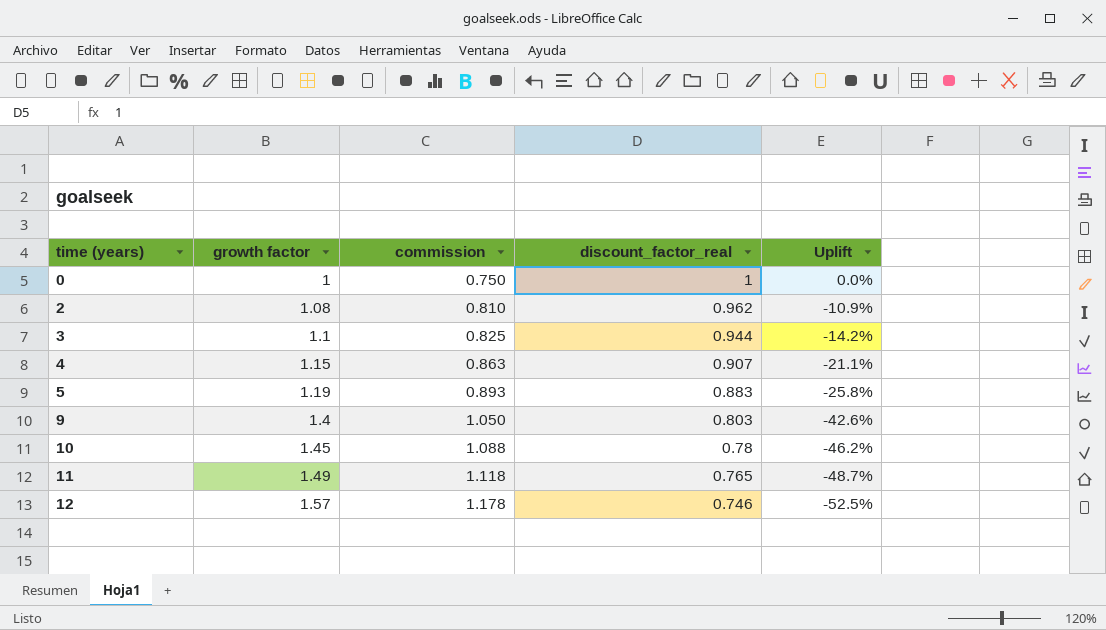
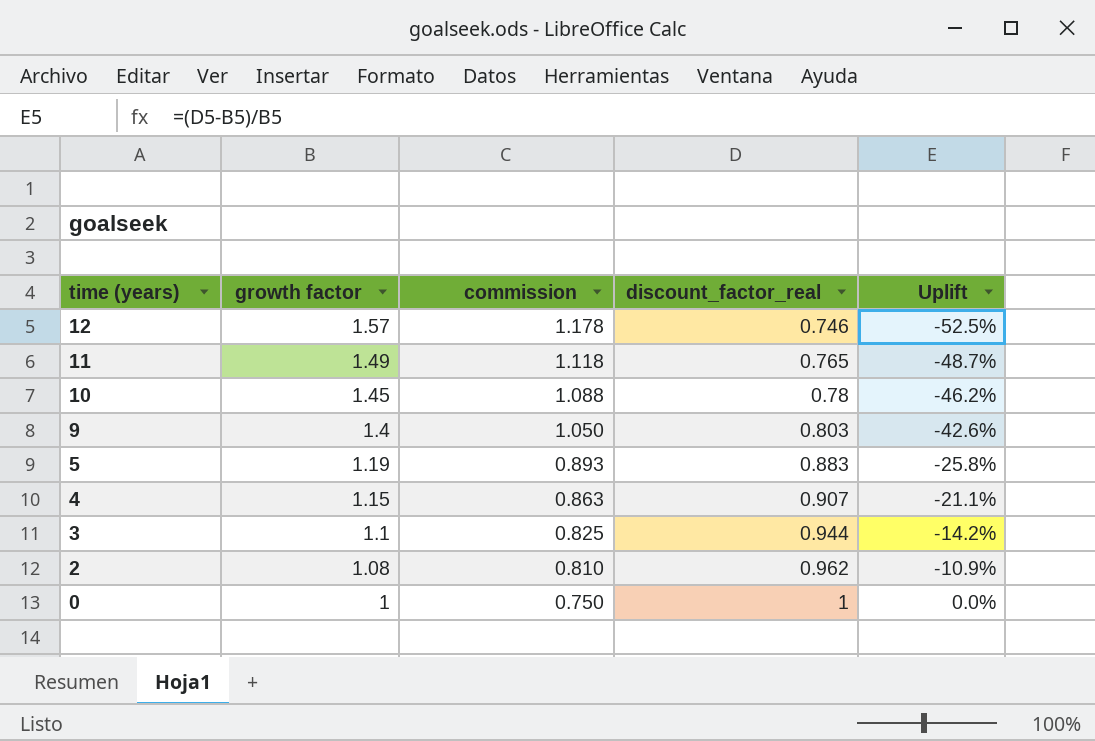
row order: time (years) ascending -> time (years) descending

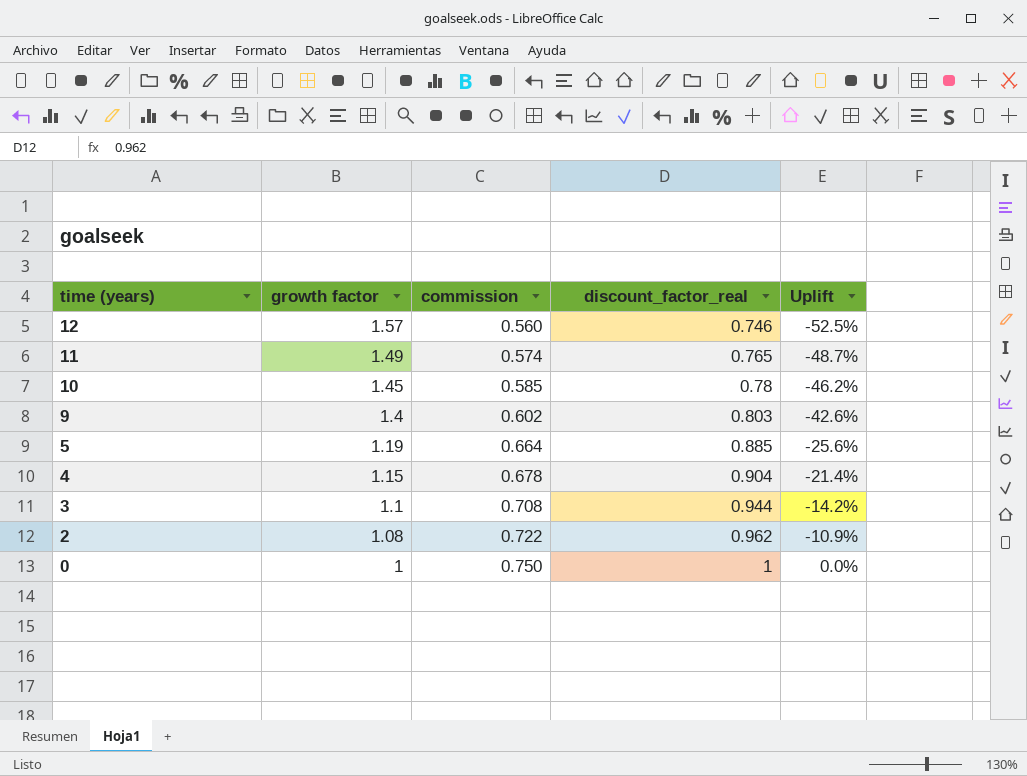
column commission | formula: [growth factor] * 0.75 -> [discount_factor_real] * 0.75
5 | discount_factor_real: 0.883 -> 0.885
5 | Uplift: -25.8% -> -25.6%
4 | discount_factor_real: 0.907 -> 0.904
4 | Uplift: -21.1% -> -21.4%

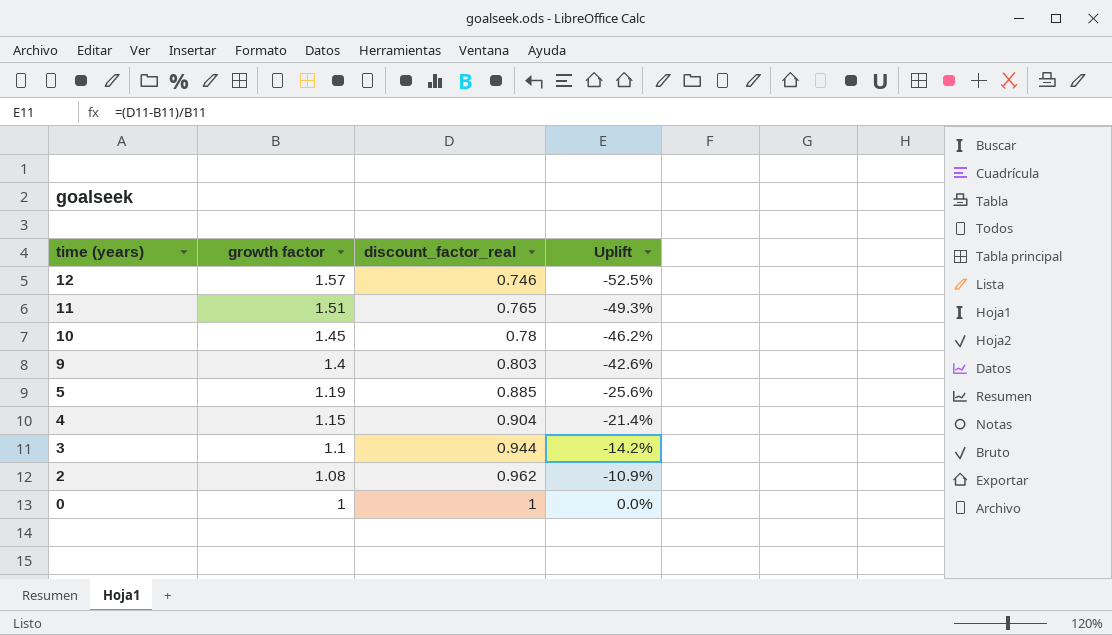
column commission | formula: [discount_factor_real] * 0.75 -> none
11 | growth factor: 1.49 -> 1.51
11 | Uplift: -48.7% -> -49.3%

